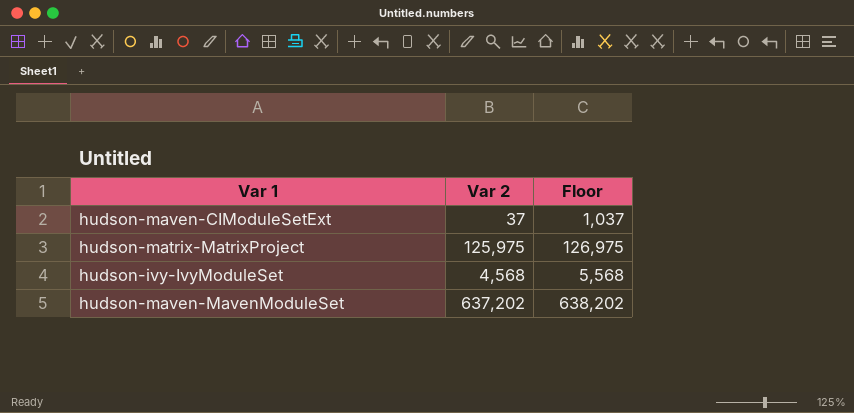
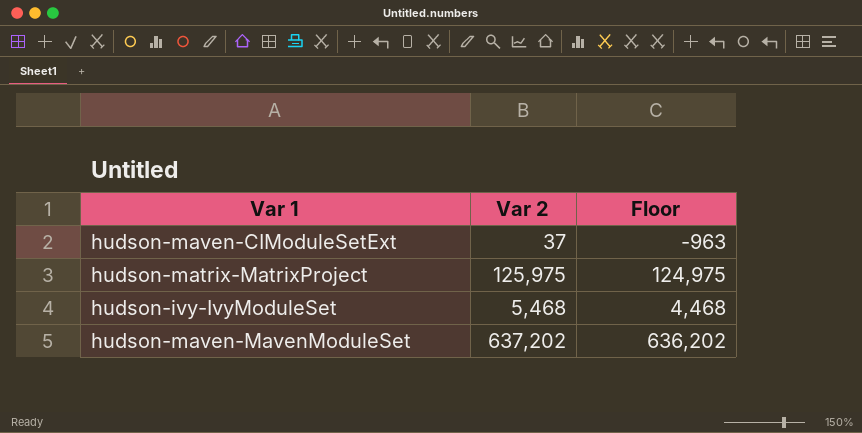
column Floor | formula: [Var 2] + 1000 -> [Var 2] - 1000
hudson-ivy-IvyModuleSet | Var 2: 4,568 -> 5,468

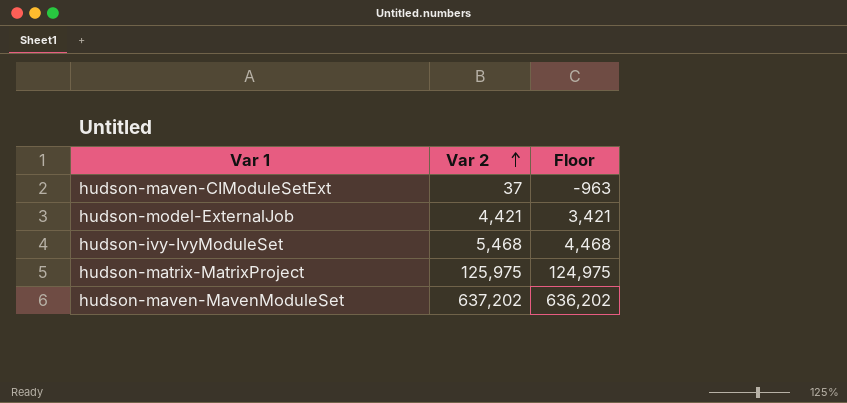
row order: none -> Var 2 ascending
row hudson-model-ExternalJob: none -> 4,421 | 3,421

